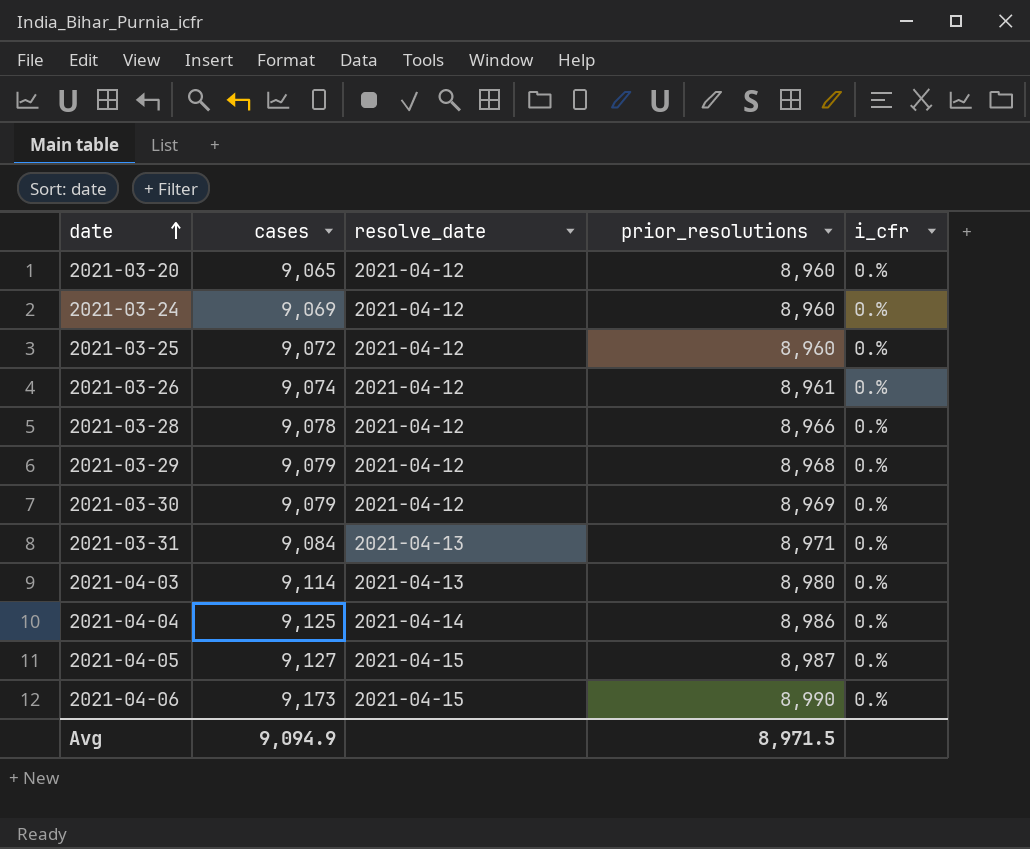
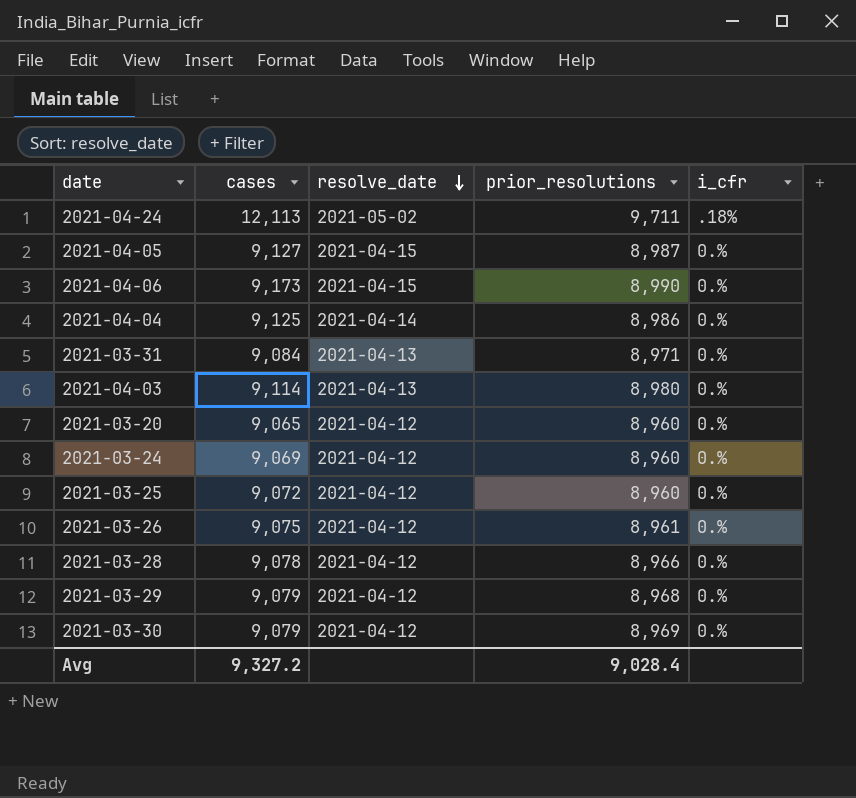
row order: date ascending -> resolve_date descending
row 2021-04-24: none -> 12,113 | 2021-05-02 | 9,711 | .18%
2021-03-26 | cases: 9,074 -> 9,075
Avg | cases: 9,094.9 -> 9,327.2
Avg | prior_resolutions: 8,971.5 -> 9,028.4

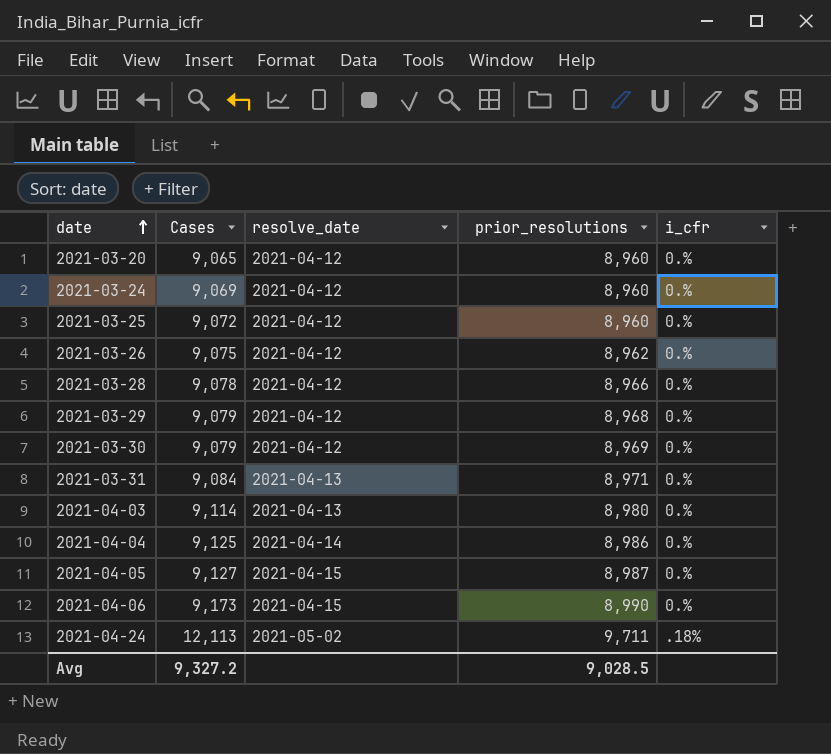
row order: resolve_date descending -> date ascending
column name: cases -> Cases
2021-03-26 | prior_resolutions: 8,961 -> 8,962
Avg | prior_resolutions: 9,028.4 -> 9,028.5

